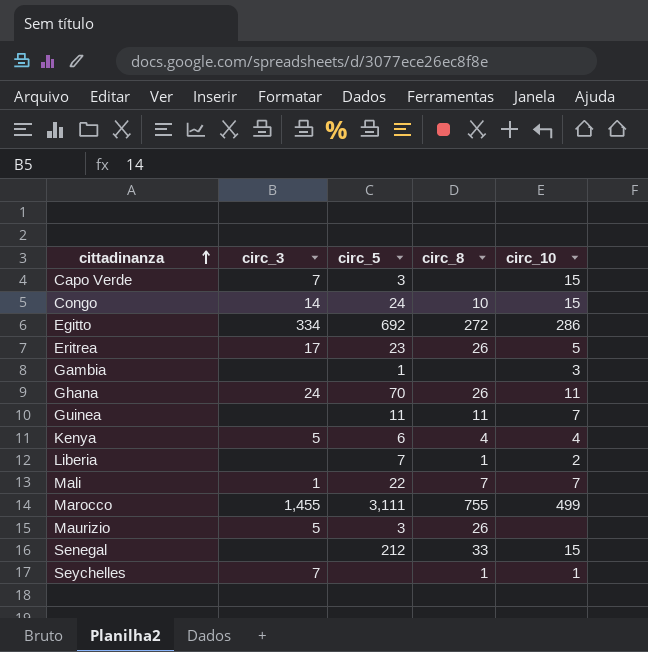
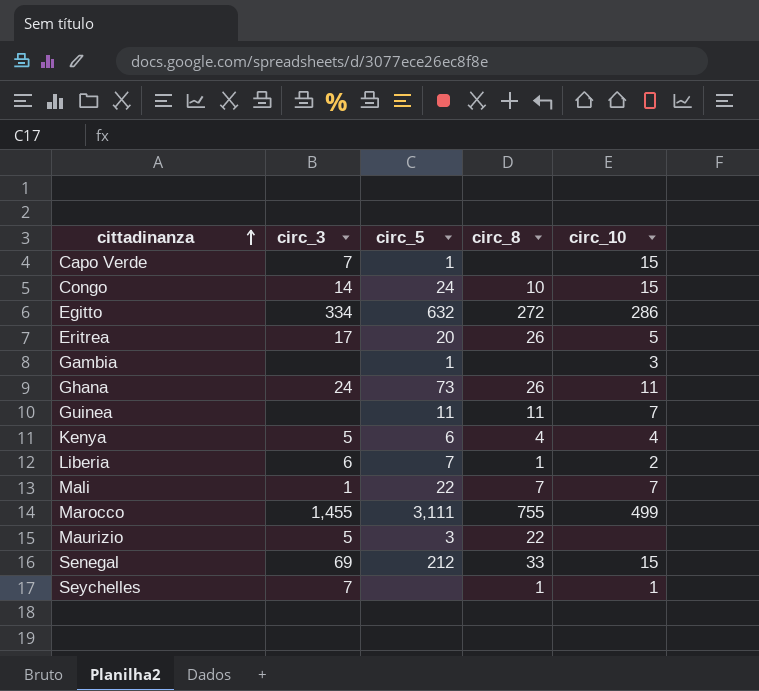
Capo Verde | circ_5: 3 -> 1
Egitto | circ_5: 692 -> 632
Eritrea | circ_5: 23 -> 20
Ghana | circ_5: 70 -> 73
Liberia | circ_3: none -> 6
Maurizio | circ_8: 26 -> 22
Senegal | circ_3: none -> 69

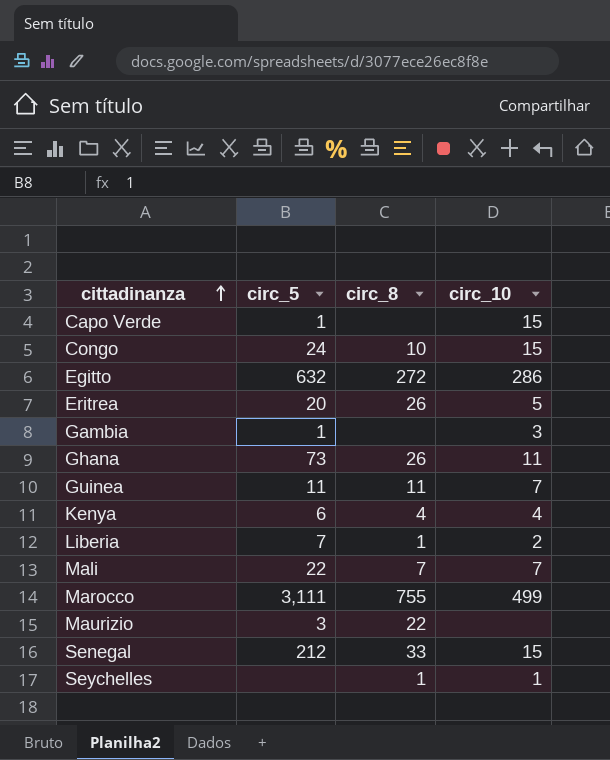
column circ_3 | position: 2 -> none

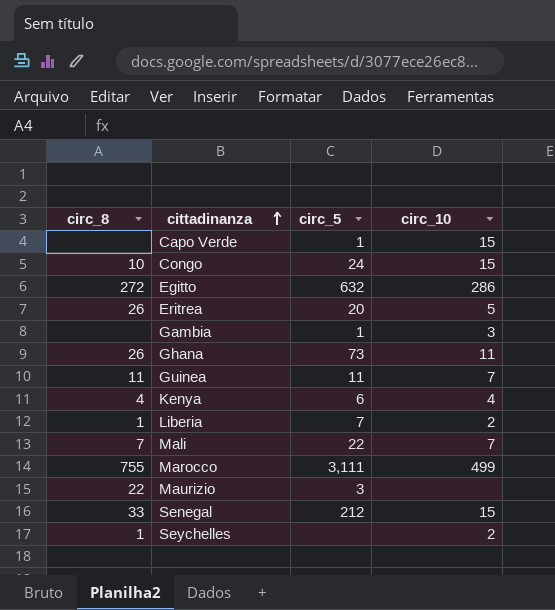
column circ_8 | position: 3 -> 1
Seychelles | circ_10: 1 -> 2

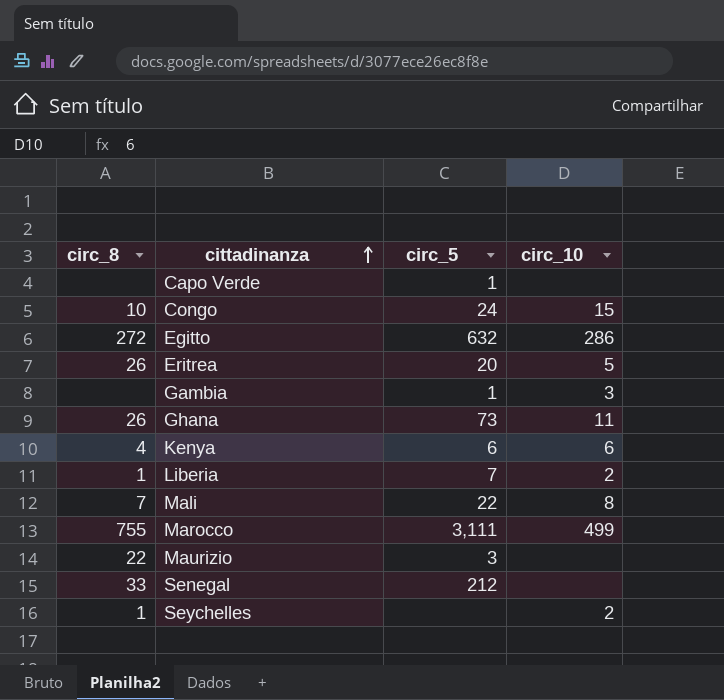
row Guinea: 11 | 11 | 7 -> none
Capo Verde | circ_10: 15 -> none
Kenya | circ_10: 4 -> 6
Mali | circ_10: 7 -> 8
Senegal | circ_10: 15 -> none

